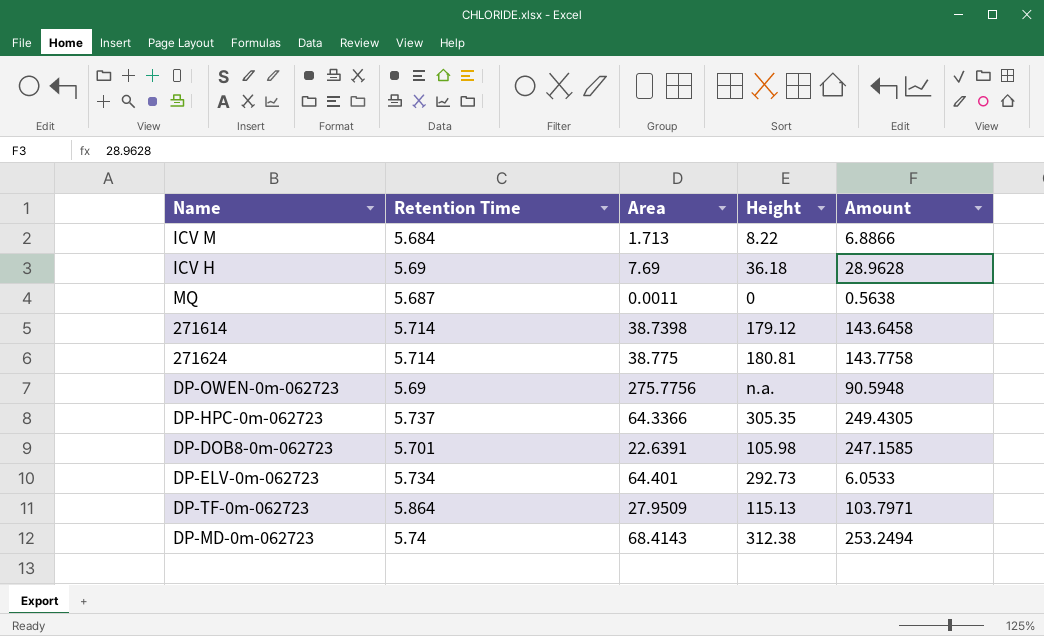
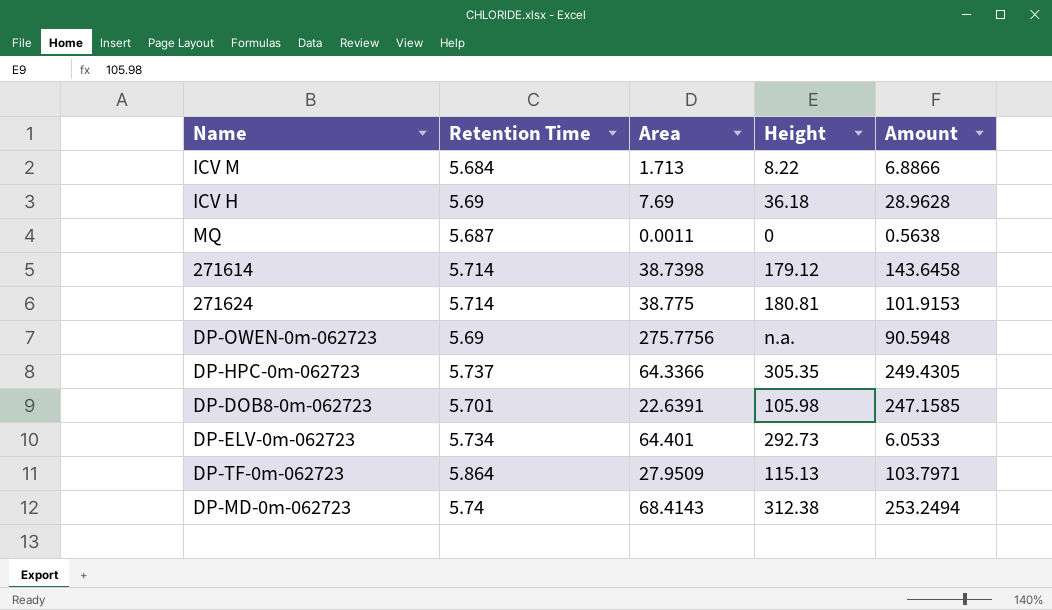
271624 | Amount: 143.7758 -> 101.9153

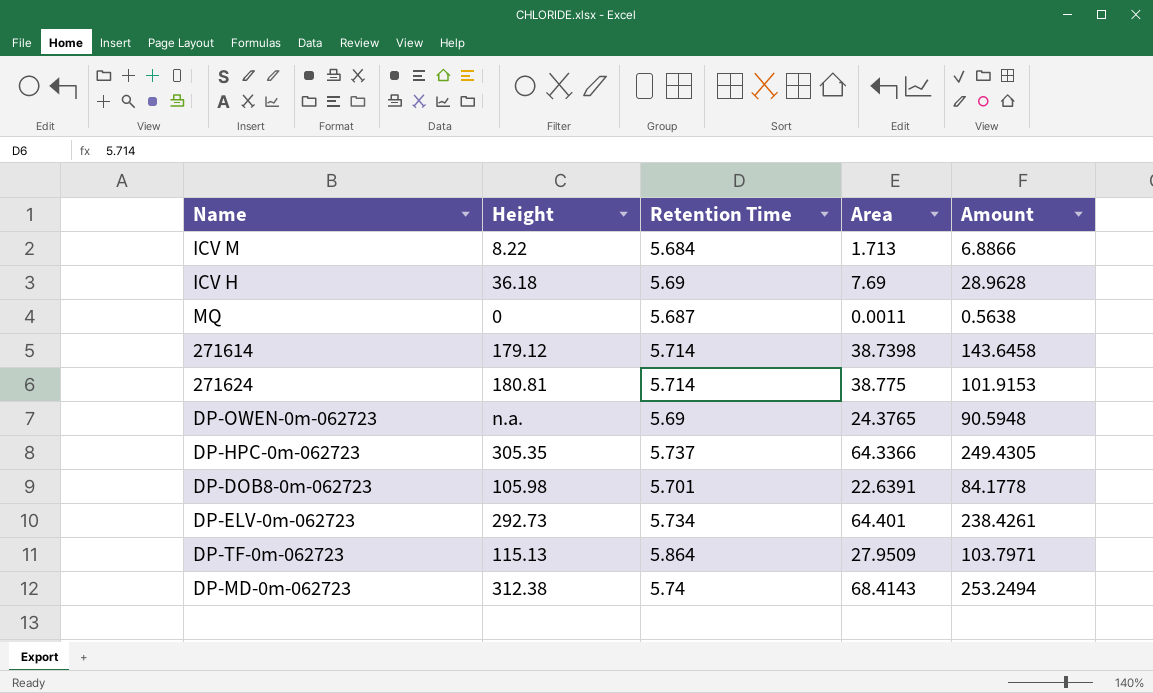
column Height | position: 4 -> 2
DP-OWEN-0m-062723 | Area: 275.7756 -> 24.3765
DP-DOB8-0m-062723 | Amount: 247.1585 -> 84.1778
DP-ELV-0m-062723 | Amount: 6.0533 -> 238.4261

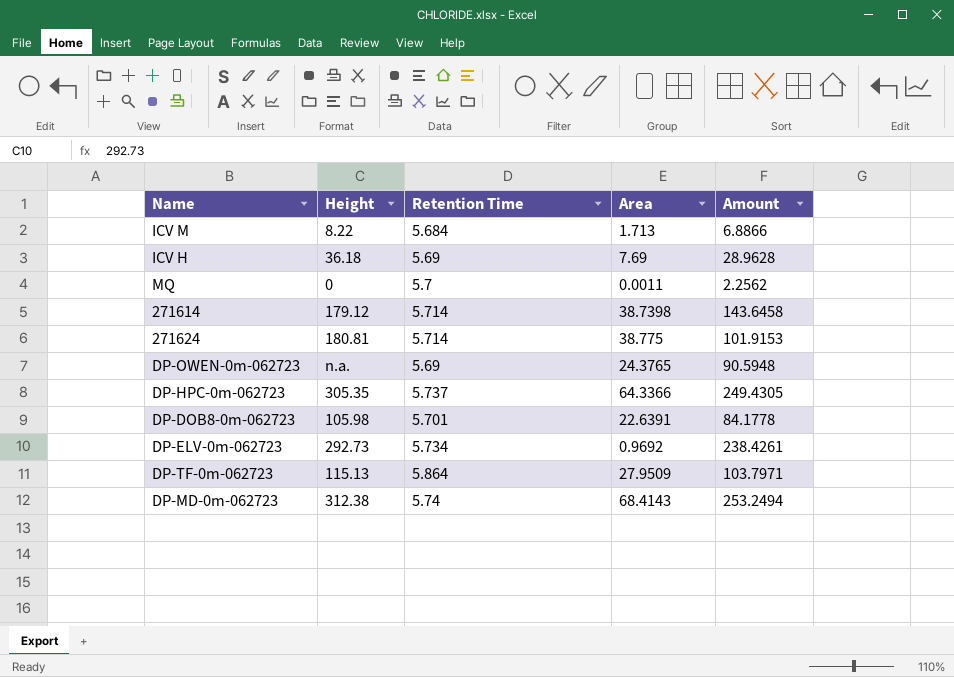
MQ | Retention Time: 5.687 -> 5.7
MQ | Amount: 0.5638 -> 2.2562
DP-ELV-0m-062723 | Area: 64.401 -> 0.9692

